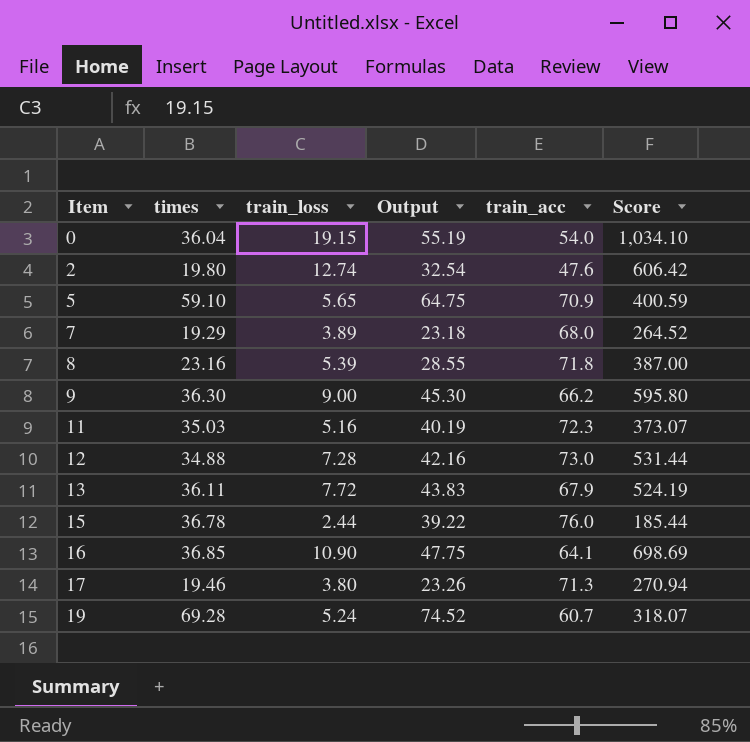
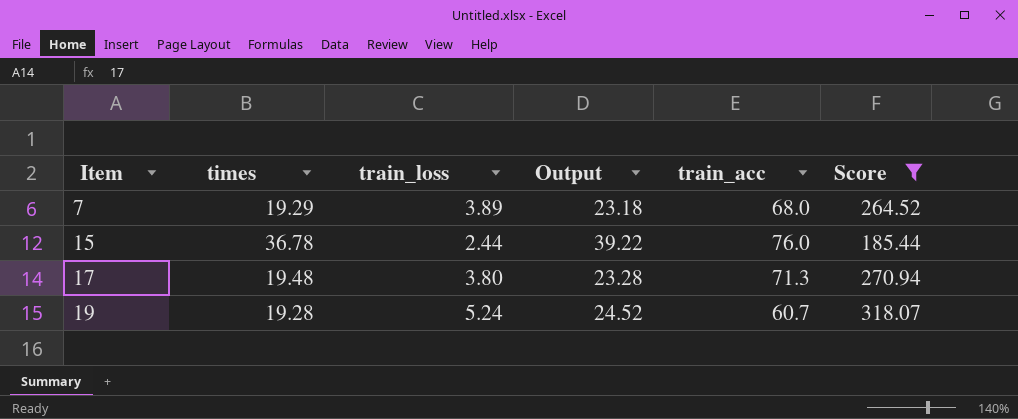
filter: none -> Score <= 318.07
17 | times: 19.46 -> 19.48
17 | Output: 23.26 -> 23.28
19 | times: 69.28 -> 19.28
19 | Output: 74.52 -> 24.52

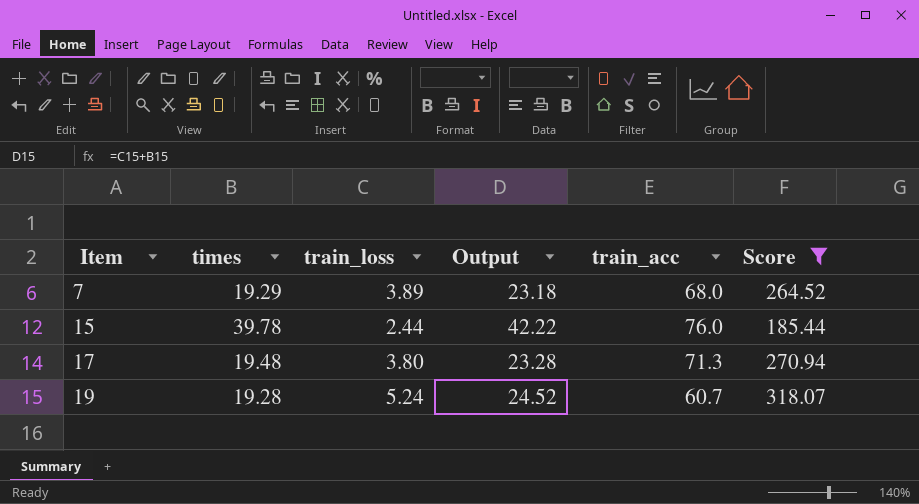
15 | times: 36.78 -> 39.78
15 | Output: 39.22 -> 42.22

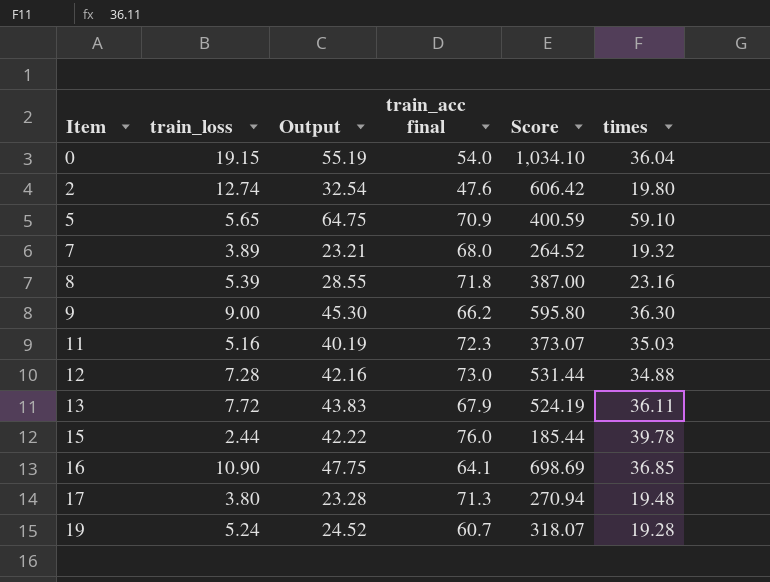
filter: Score <= 318.07 -> none
column name: train_acc -> train_acc final
column times | position: 2 -> 6
7 | Output: 23.18 -> 23.21
7 | times: 19.29 -> 19.32

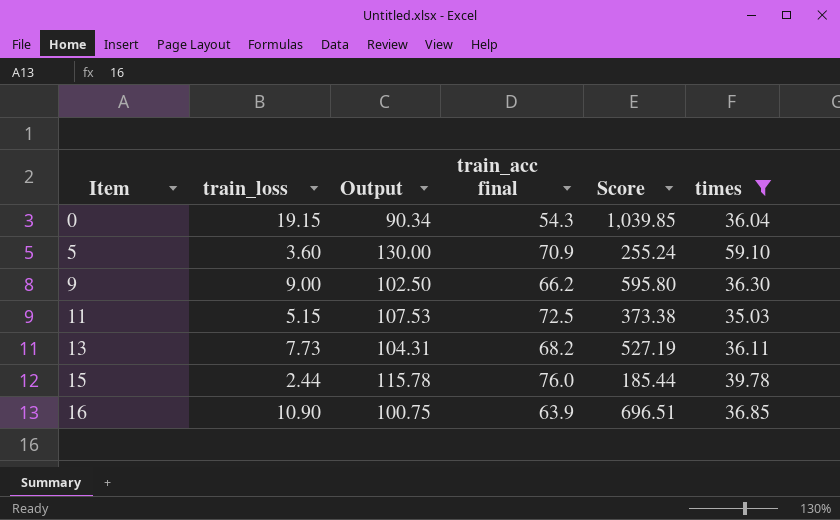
filter: none -> times >= 35.03
column Output | formula: [train_loss] + [times] -> [train_acc final] + [times]
0 | train_acc final: 54.0 -> 54.3
0 | Score: 1,034.10 -> 1,039.85
5 | train_loss: 5.65 -> 3.60
5 | Score: 400.59 -> 255.24
11 | train_loss: 5.16 -> 5.15
11 | train_acc final: 72.3 -> 72.5
11 | Score: 373.07 -> 373.38
13 | train_loss: 7.72 -> 7.73
13 | train_acc final: 67.9 -> 68.2
13 | Score: 524.19 -> 527.19
16 | train_acc final: 64.1 -> 63.9
16 | Score: 698.69 -> 696.51

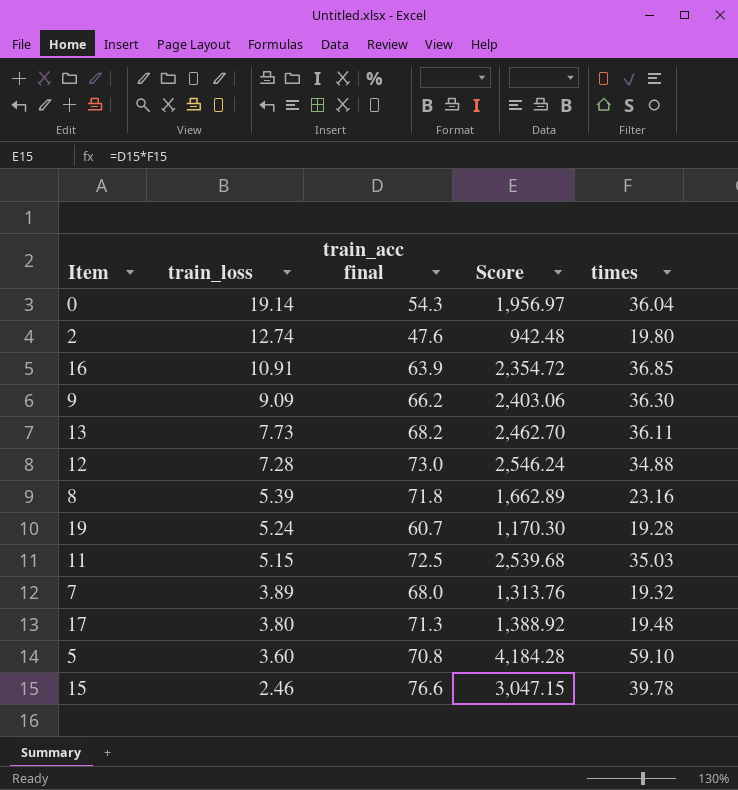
filter: times >= 35.03 -> none
row order: Item ascending -> train_loss descending
column Output | formula: [train_acc final] + [times] -> none
column Score | formula: [train_loss] * [train_acc final] -> [train_acc final] * [times]
0 | train_loss: 19.15 -> 19.14
16 | train_loss: 10.90 -> 10.91
9 | train_loss: 9.00 -> 9.09
5 | train_acc final: 70.9 -> 70.8
15 | train_loss: 2.44 -> 2.46
15 | train_acc final: 76.0 -> 76.6

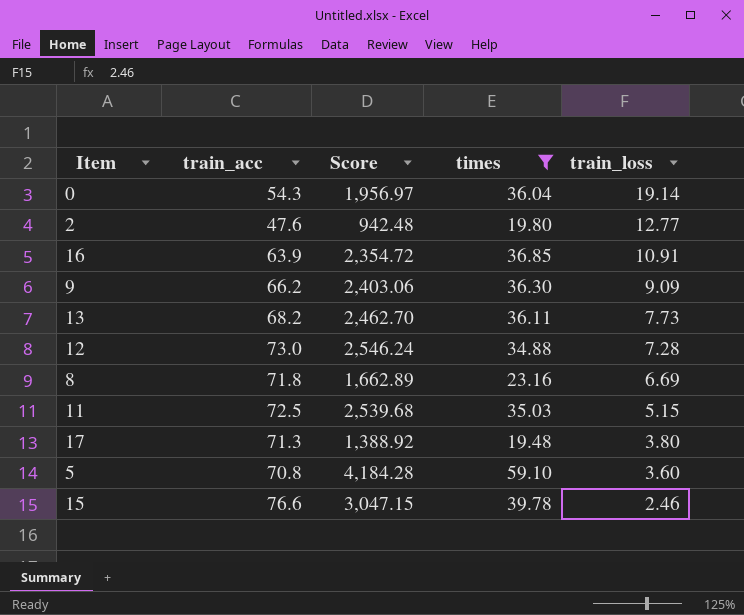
filter: none -> times >= 19.48
column name: train_acc final -> train_acc
column train_loss | position: 2 -> 5
2 | train_loss: 12.74 -> 12.77
8 | train_loss: 5.39 -> 6.69

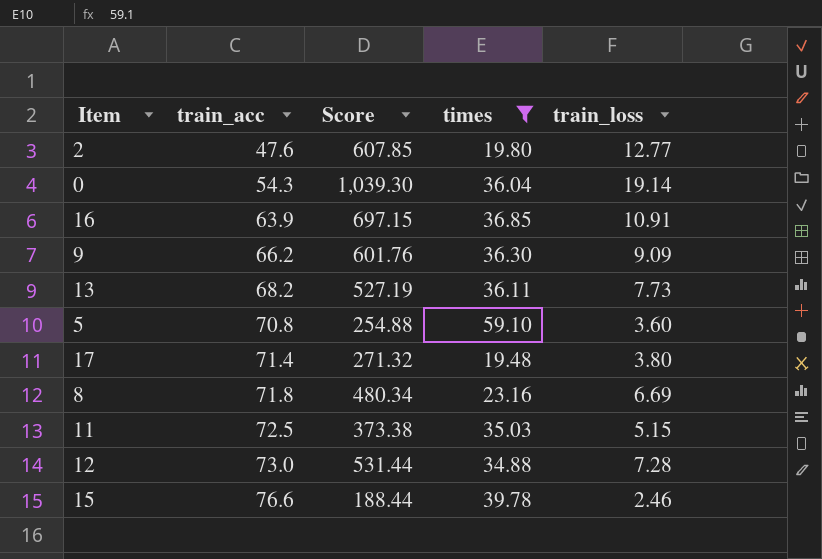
row order: train_loss descending -> train_acc ascending
column Score | formula: [train_acc] * [times] -> [train_acc] * [train_loss]
17 | train_acc: 71.3 -> 71.4

